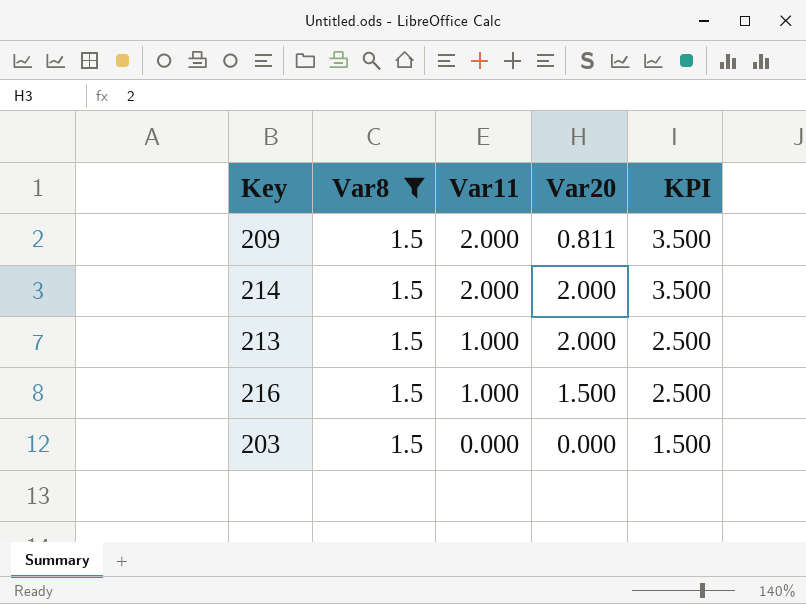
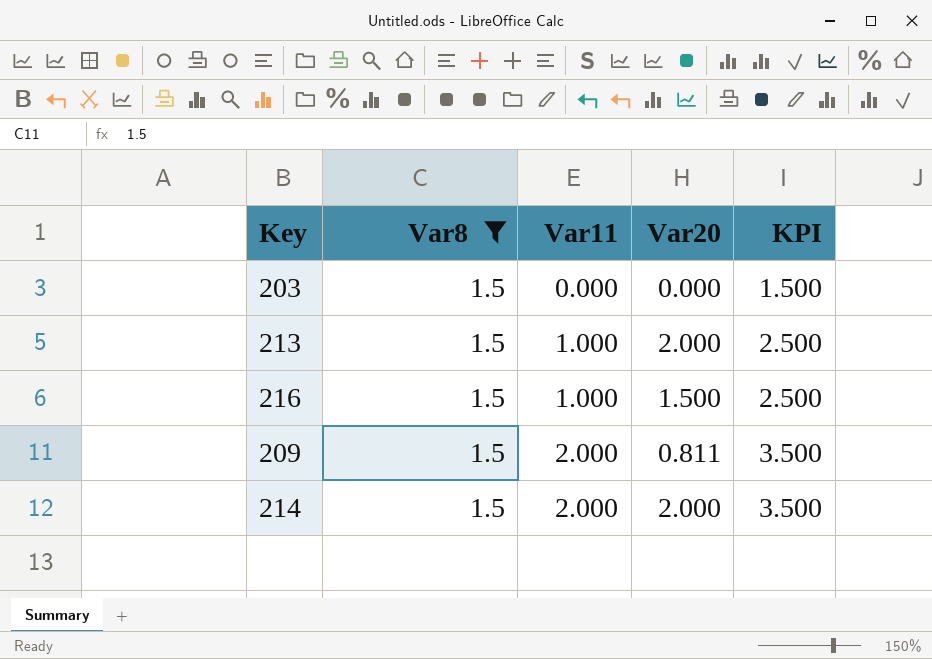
row order: Var11 descending -> Var11 ascending

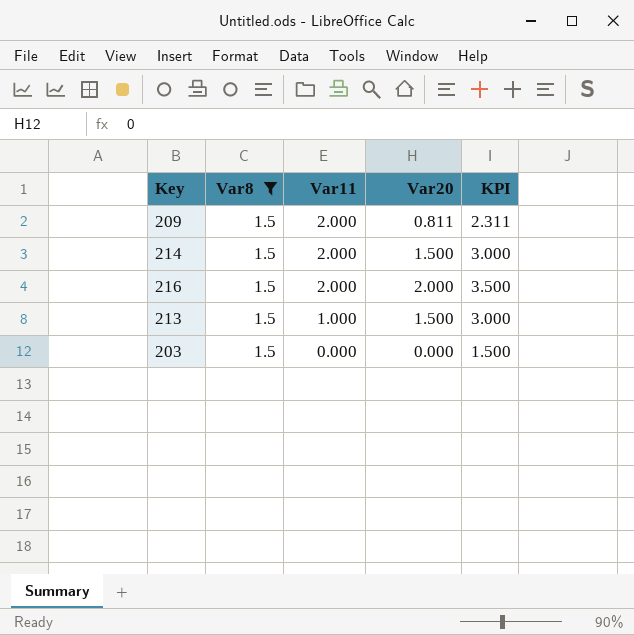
row order: Var11 ascending -> Var11 descending
column KPI | formula: [Var8] + [Var11] -> [Var8] + [Var20]
214 | Var20: 2.000 -> 1.500
216 | Var11: 1.000 -> 2.000
216 | Var20: 1.500 -> 2.000
213 | Var20: 2.000 -> 1.500

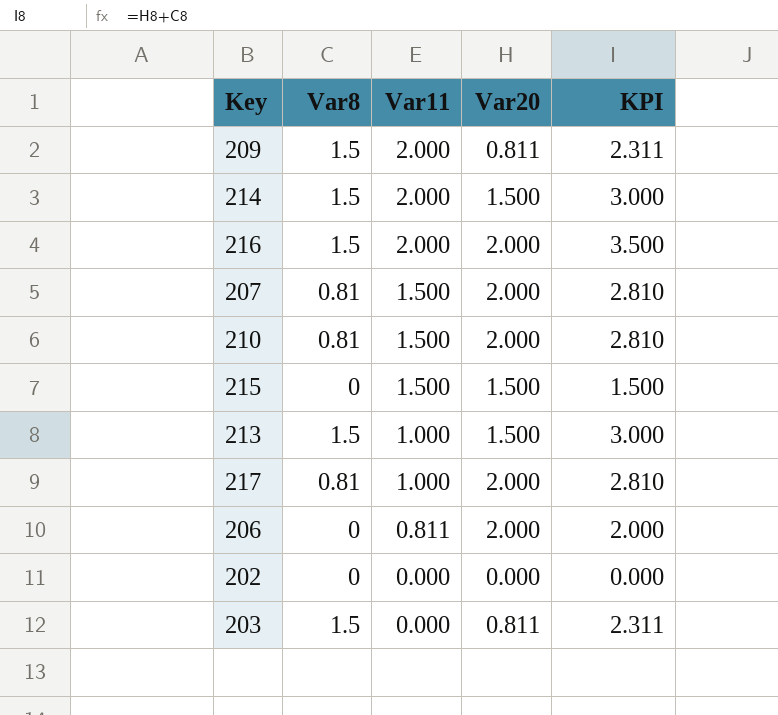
filter: Var8 = 1.5 -> none
203 | Var20: 0.000 -> 0.811
203 | KPI: 1.500 -> 2.311

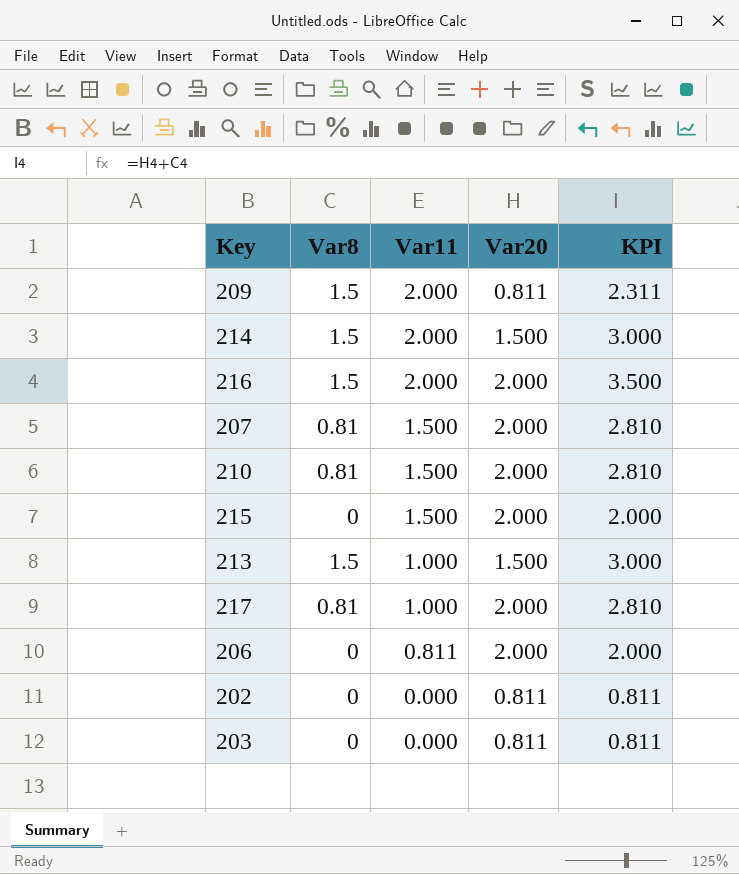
215 | Var20: 1.500 -> 2.000
215 | KPI: 1.500 -> 2.000
202 | Var20: 0.000 -> 0.811
202 | KPI: 0.000 -> 0.811
203 | Var8: 1.5 -> 0
203 | KPI: 2.311 -> 0.811

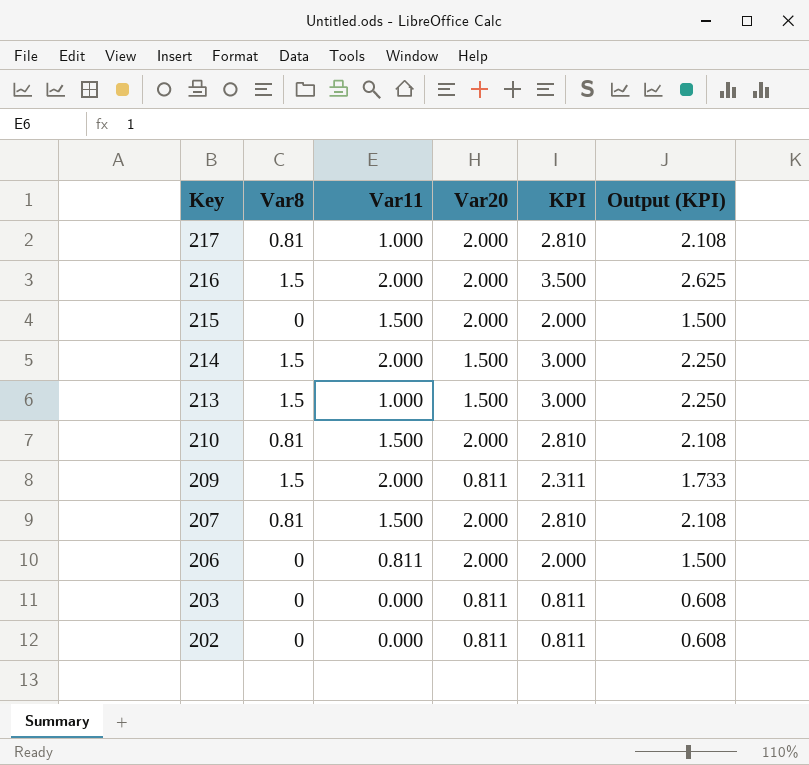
row order: Var11 descending -> Key descending
column Output (KPI) | formula: none -> [KPI] * 0.75

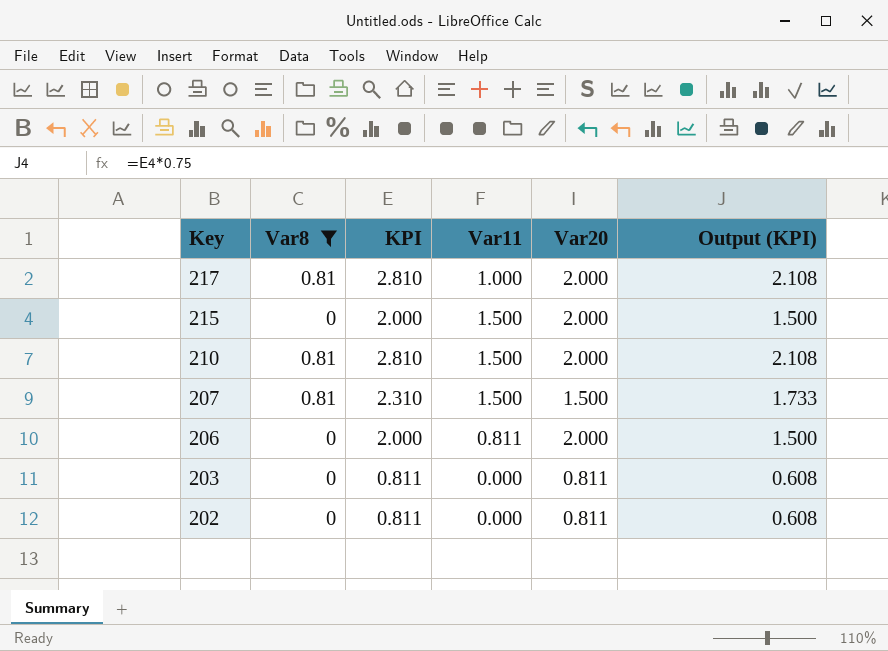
filter: none -> Var8 != 1.5
column KPI | position: 5 -> 3
207 | KPI: 2.810 -> 2.310
207 | Var20: 2.000 -> 1.500
207 | Output (KPI): 2.108 -> 1.733

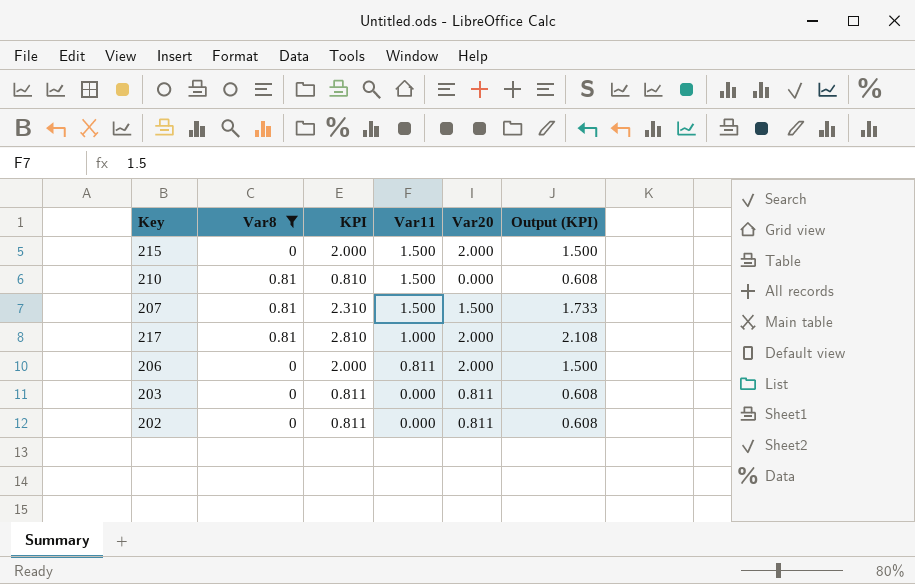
row order: Key descending -> Var11 descending
210 | KPI: 2.810 -> 0.810
210 | Var20: 2.000 -> 0.000
210 | Output (KPI): 2.108 -> 0.608

